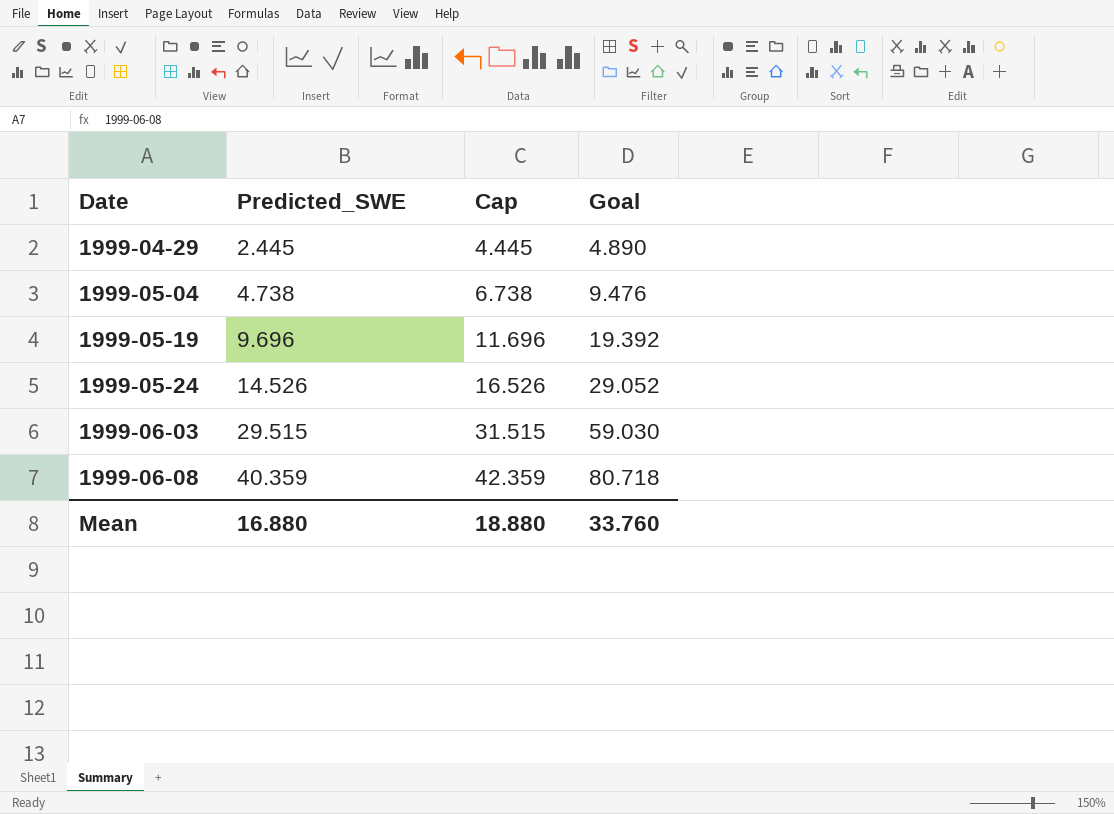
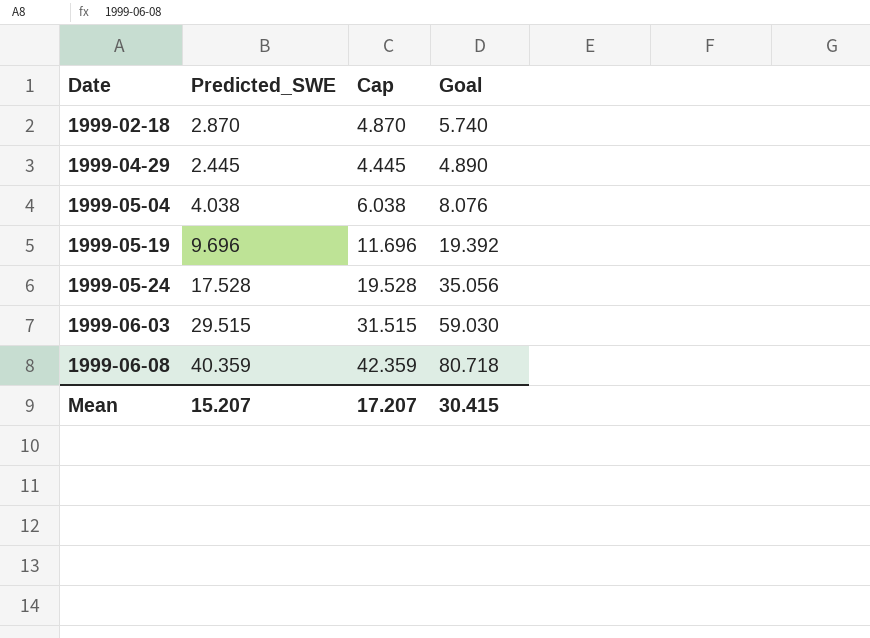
row 1999-02-18: none -> 2.870 | 4.870 | 5.740
1999-05-04 | Predicted_SWE: 4.738 -> 4.038
1999-05-04 | Cap: 6.738 -> 6.038
1999-05-04 | Goal: 9.476 -> 8.076
1999-05-24 | Predicted_SWE: 14.526 -> 17.528
1999-05-24 | Cap: 16.526 -> 19.528
1999-05-24 | Goal: 29.052 -> 35.056
Mean | Predicted_SWE: 16.880 -> 15.207
Mean | Cap: 18.880 -> 17.207
Mean | Goal: 33.760 -> 30.415

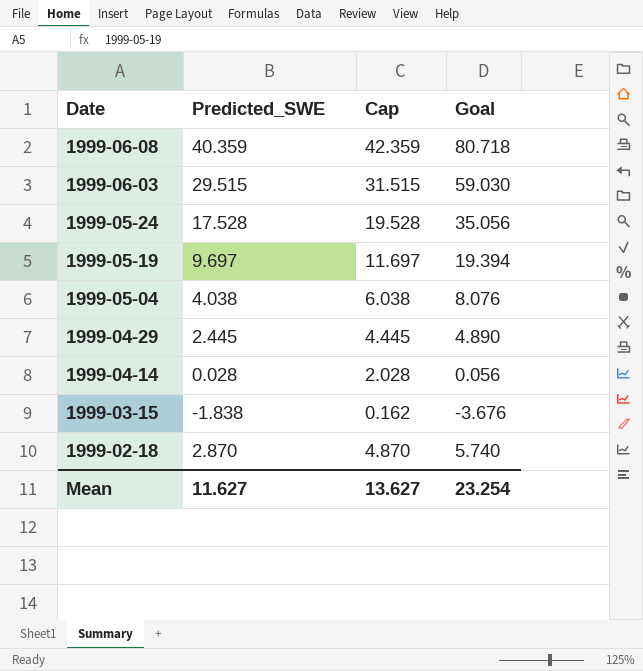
row order: Date ascending -> Date descending
1999-05-19 | Predicted_SWE: 9.696 -> 9.697
1999-05-19 | Cap: 11.696 -> 11.697
1999-05-19 | Goal: 19.392 -> 19.394
row 1999-04-14: none -> 0.028 | 2.028 | 0.056
row 1999-03-15: none -> -1.838 | 0.162 | -3.676
Mean | Predicted_SWE: 15.207 -> 11.627
Mean | Cap: 17.207 -> 13.627
Mean | Goal: 30.415 -> 23.254

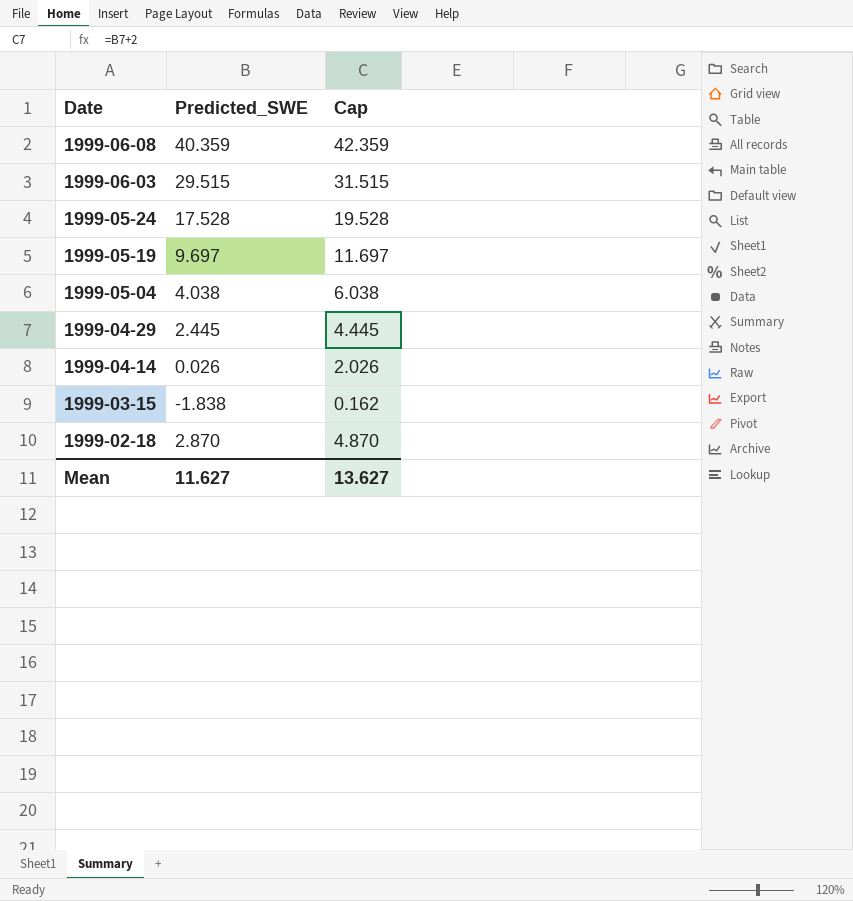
column Goal | formula: [Predicted_SWE] * 2 -> none
1999-04-14 | Predicted_SWE: 0.028 -> 0.026
1999-04-14 | Cap: 2.028 -> 2.026

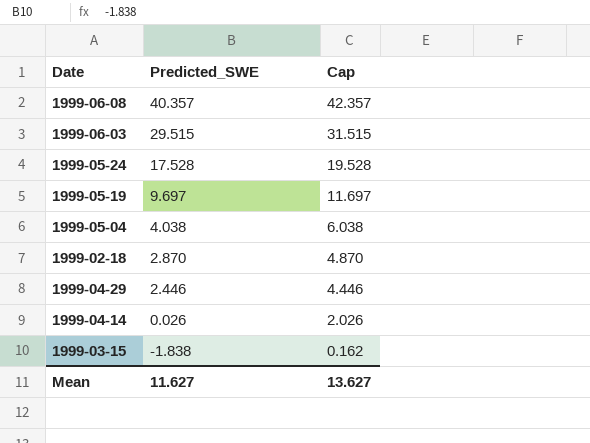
row order: Date descending -> Predicted_SWE descending
1999-06-08 | Predicted_SWE: 40.359 -> 40.357
1999-06-08 | Cap: 42.359 -> 42.357
1999-04-29 | Predicted_SWE: 2.445 -> 2.446
1999-04-29 | Cap: 4.445 -> 4.446

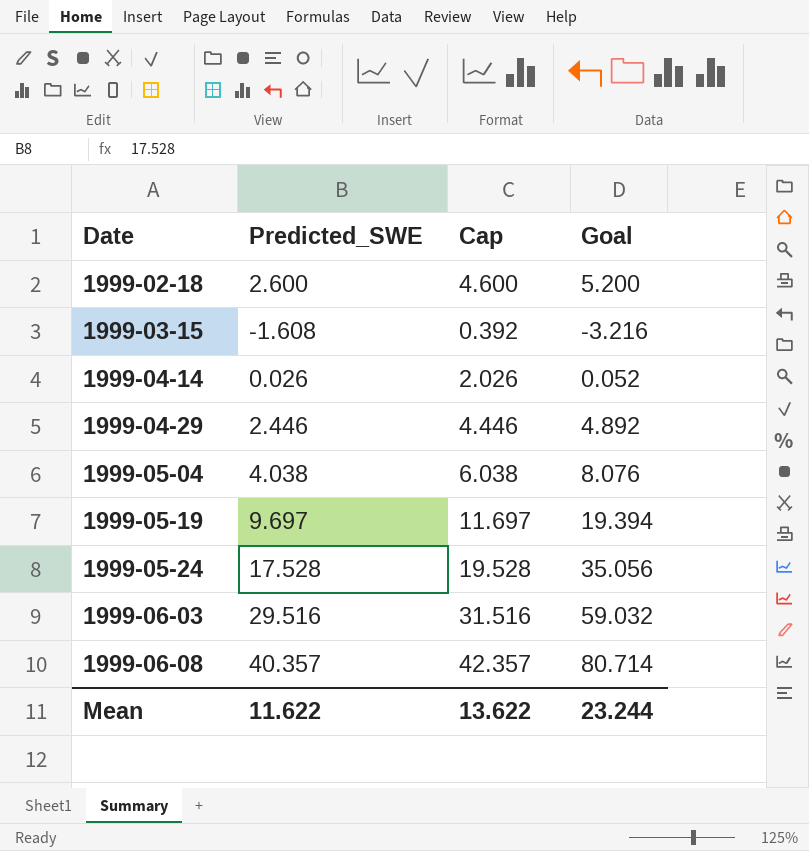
row order: Predicted_SWE descending -> Date ascending
column Goal | formula: none -> [Predicted_SWE] * 2
1999-02-18 | Predicted_SWE: 2.870 -> 2.600
1999-02-18 | Cap: 4.870 -> 4.600
1999-03-15 | Predicted_SWE: -1.838 -> -1.608
1999-03-15 | Cap: 0.162 -> 0.392
1999-06-03 | Predicted_SWE: 29.515 -> 29.516
1999-06-03 | Cap: 31.515 -> 31.516
Mean | Predicted_SWE: 11.627 -> 11.622
Mean | Cap: 13.627 -> 13.622

